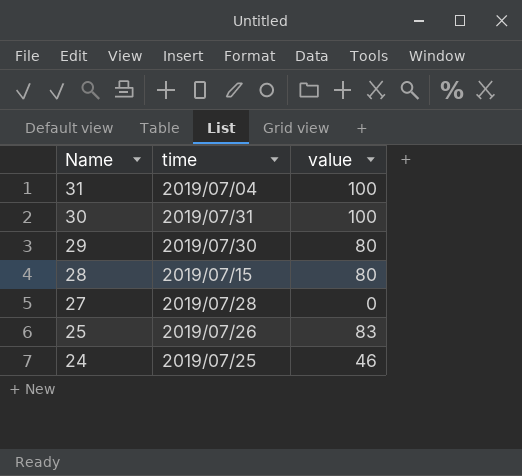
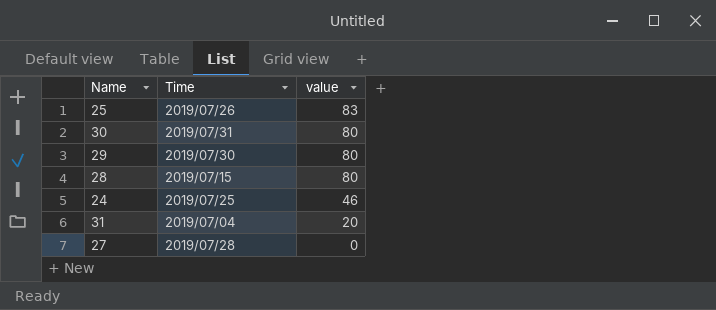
row order: Name descending -> value descending
column name: time -> Time
30 | value: 100 -> 80
31 | value: 100 -> 20

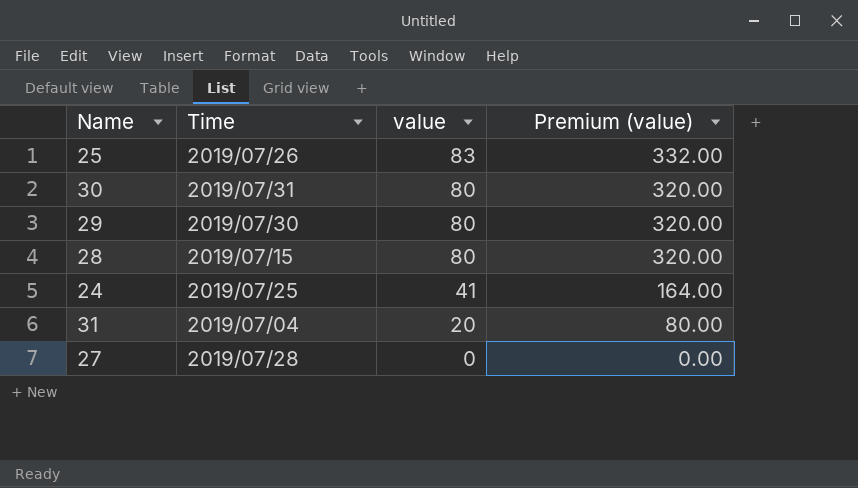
column Premium (value) | formula: none -> [value] * 4
24 | value: 46 -> 41

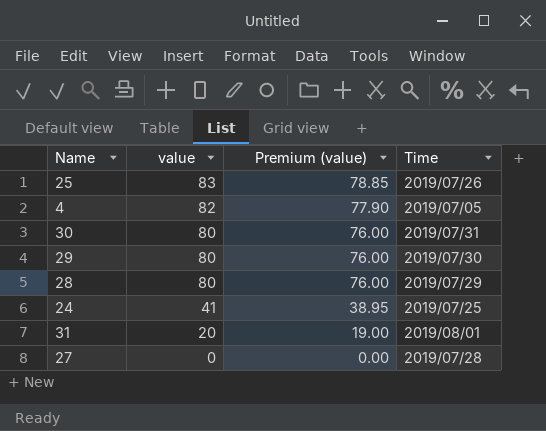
column Premium (value) | formula: [value] * 4 -> [value] * 0.95
column Time | position: 2 -> 4
row 4: none -> 82 | 77.90 | 2019/07/05
28 | Time: 2019/07/15 -> 2019/07/29
31 | Time: 2019/07/04 -> 2019/08/01

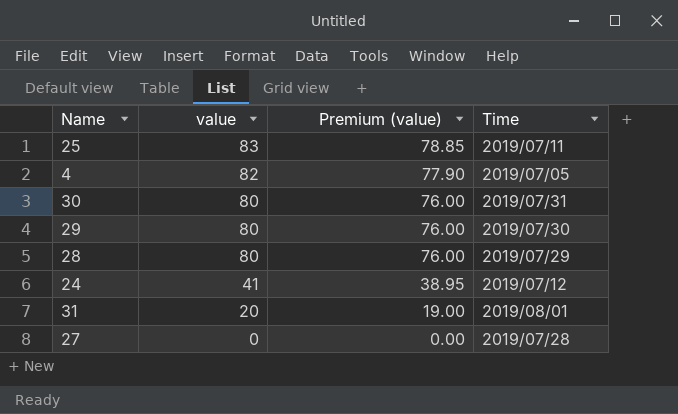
25 | Time: 2019/07/26 -> 2019/07/11
24 | Time: 2019/07/25 -> 2019/07/12

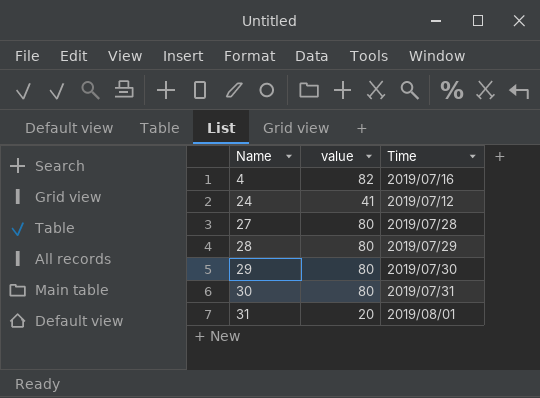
row order: value descending -> Name ascending
column Premium (value) | formula: [value] * 0.95 -> none
row 25: 83 | 78.85 | 2019/07/11 -> none
4 | Time: 2019/07/05 -> 2019/07/16
27 | value: 0 -> 80

